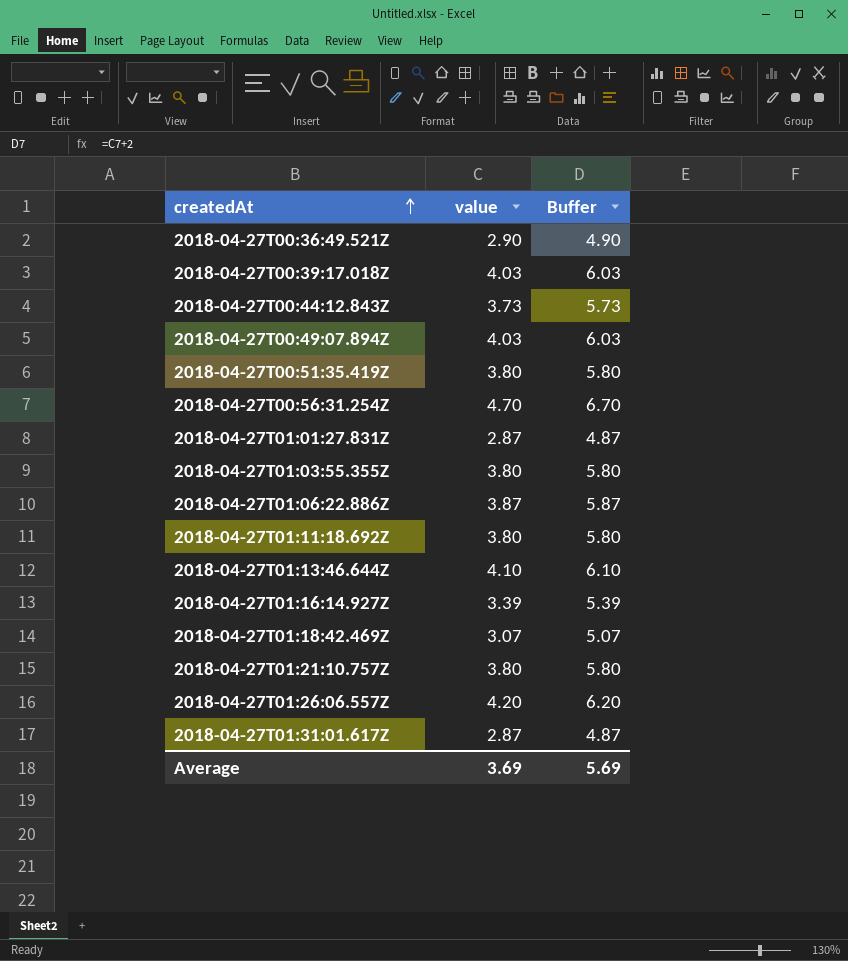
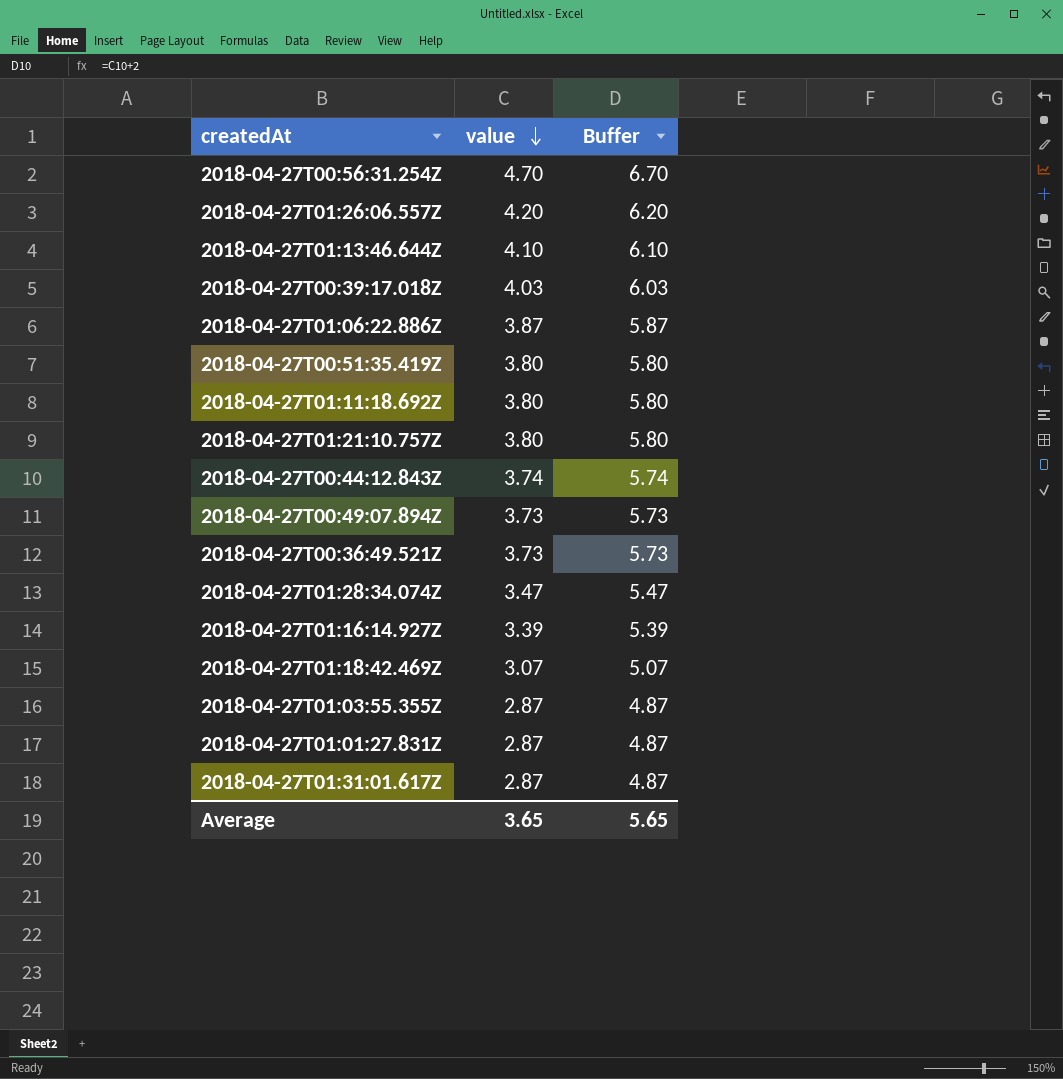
row order: createdAt ascending -> value descending
2018-04-27T00:44:12.843Z | value: 3.73 -> 3.74
2018-04-27T00:44:12.843Z | Buffer: 5.73 -> 5.74
2018-04-27T00:49:07.894Z | value: 4.03 -> 3.73
2018-04-27T00:49:07.894Z | Buffer: 6.03 -> 5.73
2018-04-27T00:36:49.521Z | value: 2.90 -> 3.73
2018-04-27T00:36:49.521Z | Buffer: 4.90 -> 5.73
row 2018-04-27T01:28:34.074Z: none -> 3.47 | 5.47
2018-04-27T01:03:55.355Z | value: 3.80 -> 2.87
2018-04-27T01:03:55.355Z | Buffer: 5.80 -> 4.87
Average | value: 3.69 -> 3.65
Average | Buffer: 5.69 -> 5.65

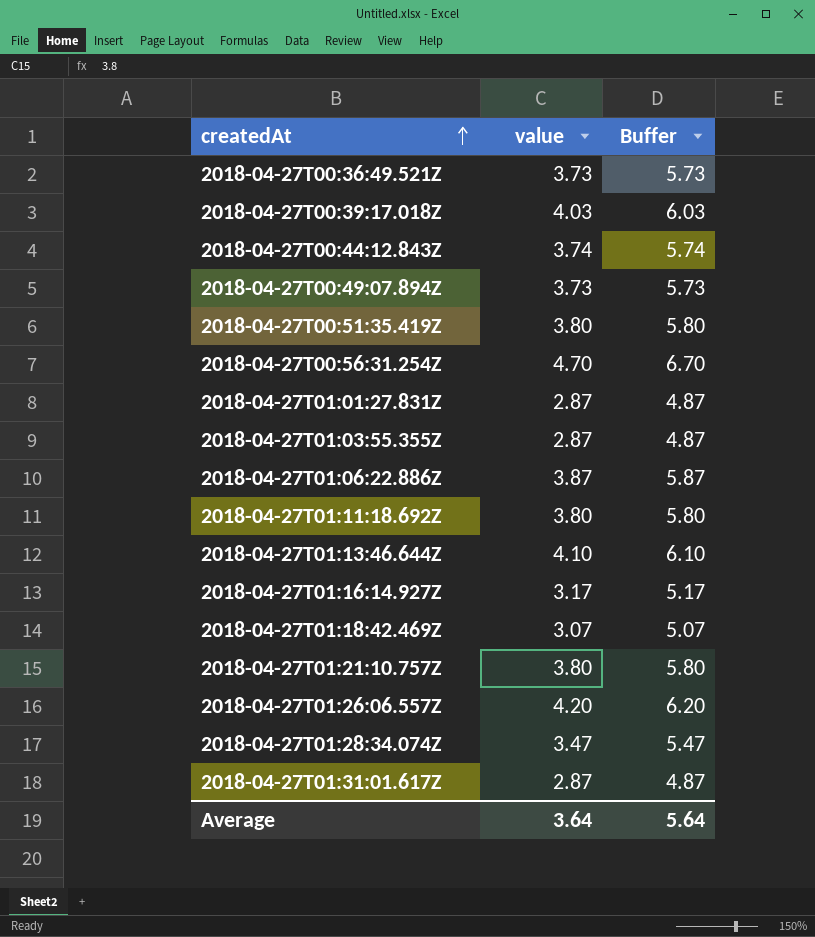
row order: value descending -> createdAt ascending
2018-04-27T01:16:14.927Z | value: 3.39 -> 3.17
2018-04-27T01:16:14.927Z | Buffer: 5.39 -> 5.17
Average | value: 3.65 -> 3.64
Average | Buffer: 5.65 -> 5.64

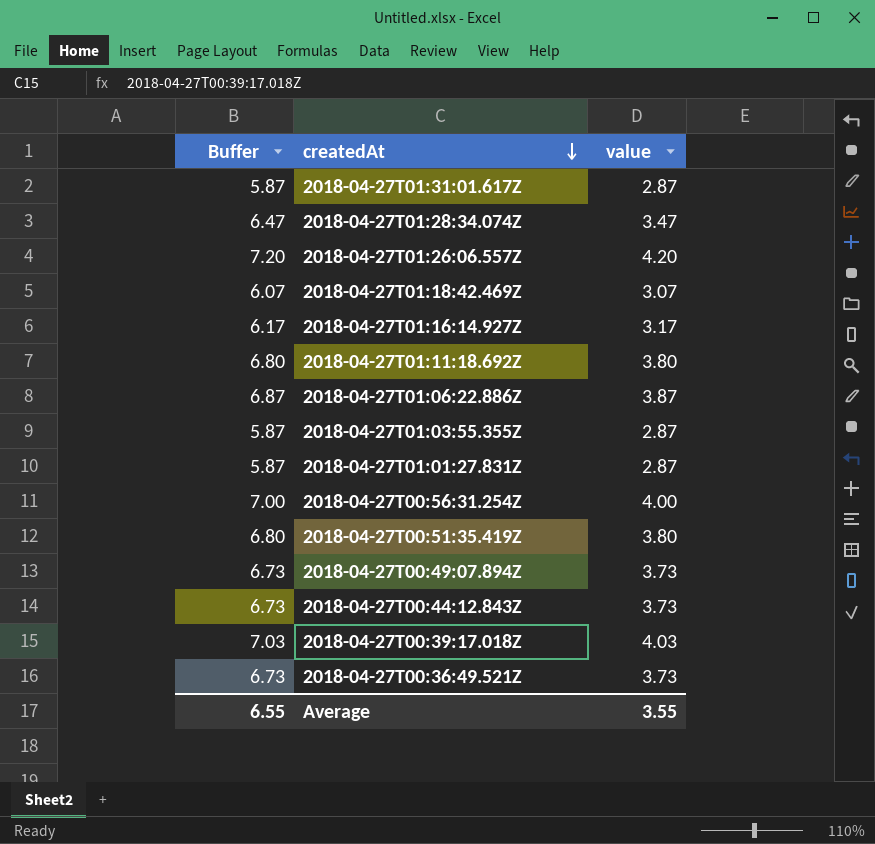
row order: createdAt ascending -> createdAt descending
column Buffer | formula: [value] + 2 -> [value] + 3
column Buffer | position: 3 -> 1
row 2018-04-27T01:13:46.644Z: 4.10 | 6.10 -> none
row 2018-04-27T01:21:10.757Z: 3.80 | 5.80 -> none
2018-04-27T00:56:31.254Z | value: 4.70 -> 4.00
2018-04-27T00:44:12.843Z | value: 3.74 -> 3.73
Average | Buffer: 5.64 -> 6.55
Average | value: 3.64 -> 3.55

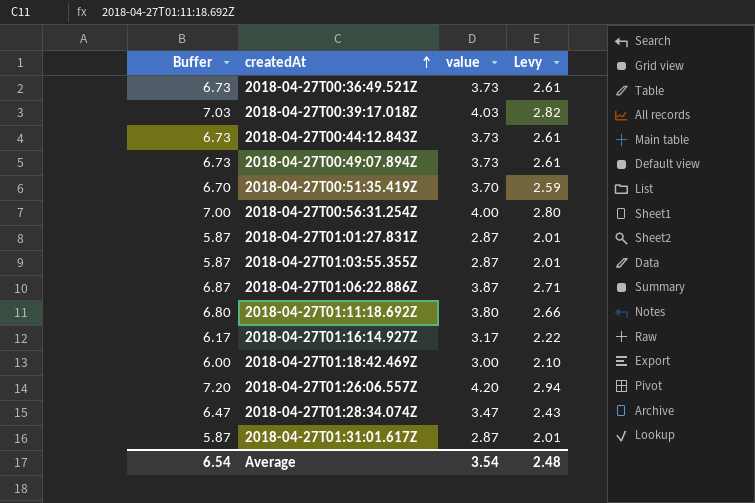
row order: createdAt descending -> createdAt ascending
column Levy | formula: none -> [value] * 0.7
2018-04-27T00:51:35.419Z | Buffer: 6.80 -> 6.70
2018-04-27T00:51:35.419Z | value: 3.80 -> 3.70
2018-04-27T01:18:42.469Z | Buffer: 6.07 -> 6.00
2018-04-27T01:18:42.469Z | value: 3.07 -> 3.00
Average | Buffer: 6.55 -> 6.54
Average | value: 3.55 -> 3.54

